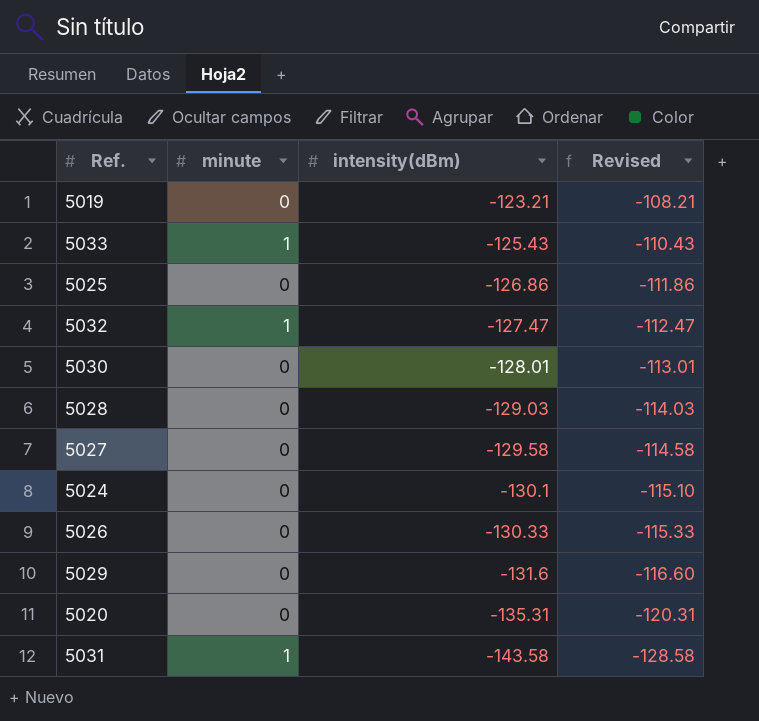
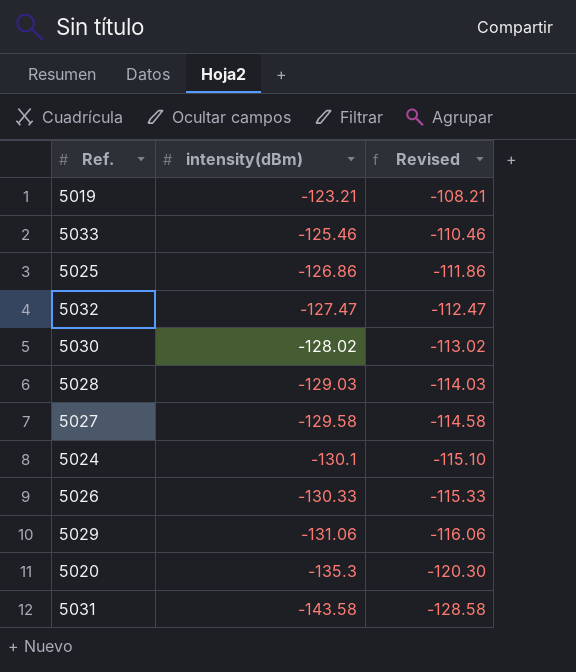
column minute | position: 2 -> none
5033 | intensity(dBm): -125.43 -> -125.46
5033 | Revised: -110.43 -> -110.46
5030 | intensity(dBm): -128.01 -> -128.02
5030 | Revised: -113.01 -> -113.02
5029 | intensity(dBm): -131.6 -> -131.06
5029 | Revised: -116.60 -> -116.06
5020 | intensity(dBm): -135.31 -> -135.3
5020 | Revised: -120.31 -> -120.30

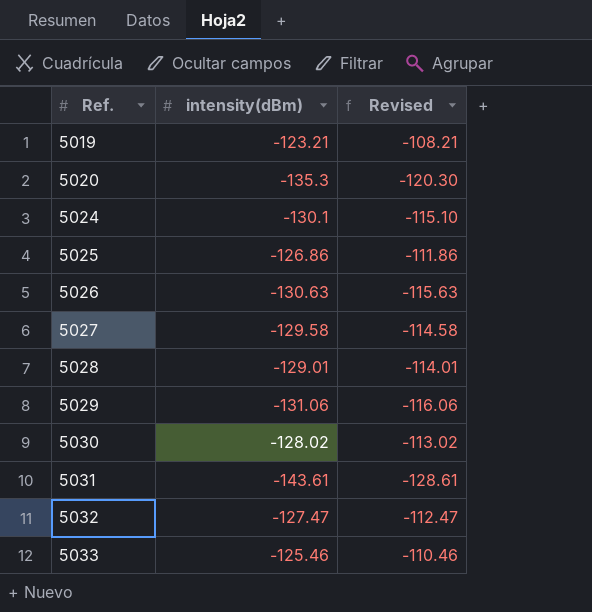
row order: intensity(dBm) descending -> Ref. ascending
5026 | intensity(dBm): -130.33 -> -130.63
5026 | Revised: -115.33 -> -115.63
5028 | intensity(dBm): -129.03 -> -129.01
5028 | Revised: -114.03 -> -114.01
5031 | intensity(dBm): -143.58 -> -143.61
5031 | Revised: -128.58 -> -128.61

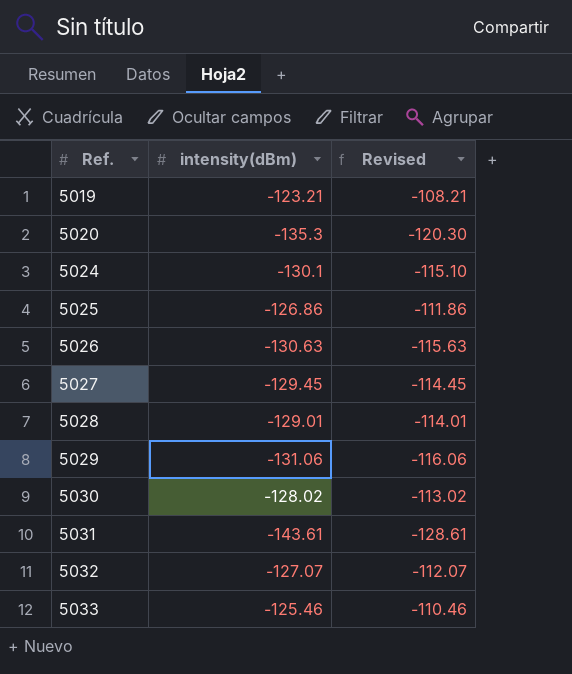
5027 | intensity(dBm): -129.58 -> -129.45
5027 | Revised: -114.58 -> -114.45
5032 | intensity(dBm): -127.47 -> -127.07
5032 | Revised: -112.47 -> -112.07

